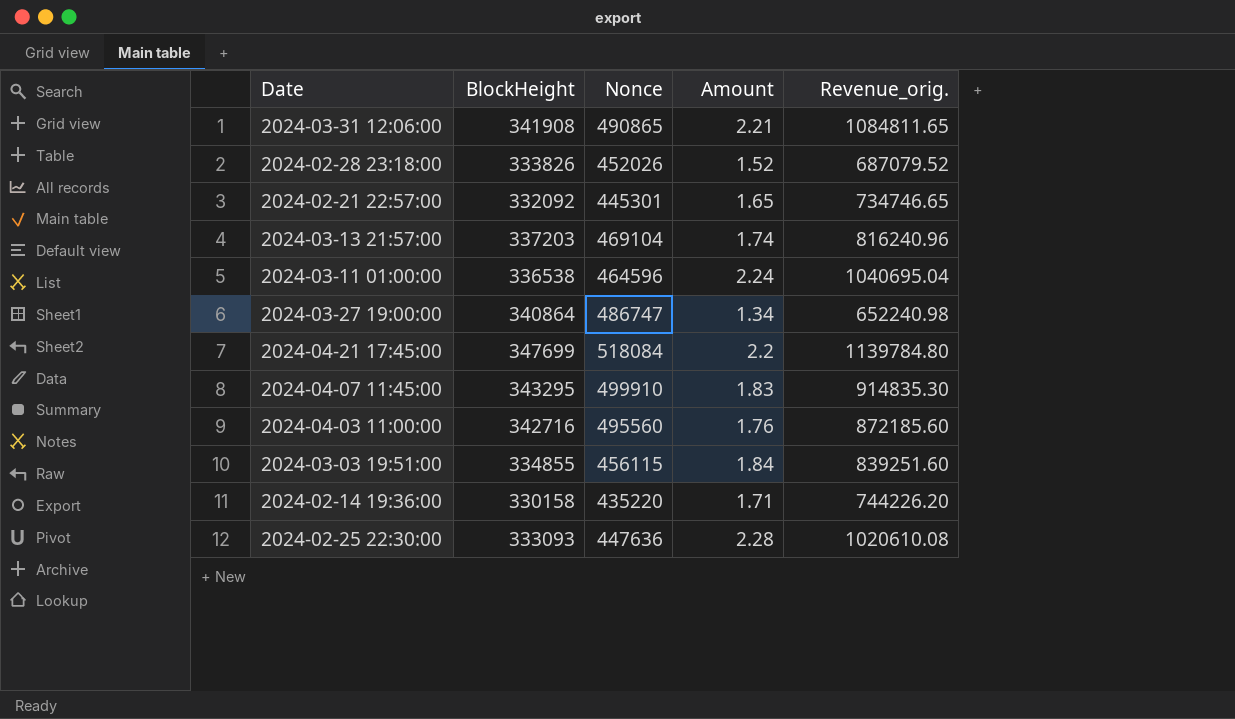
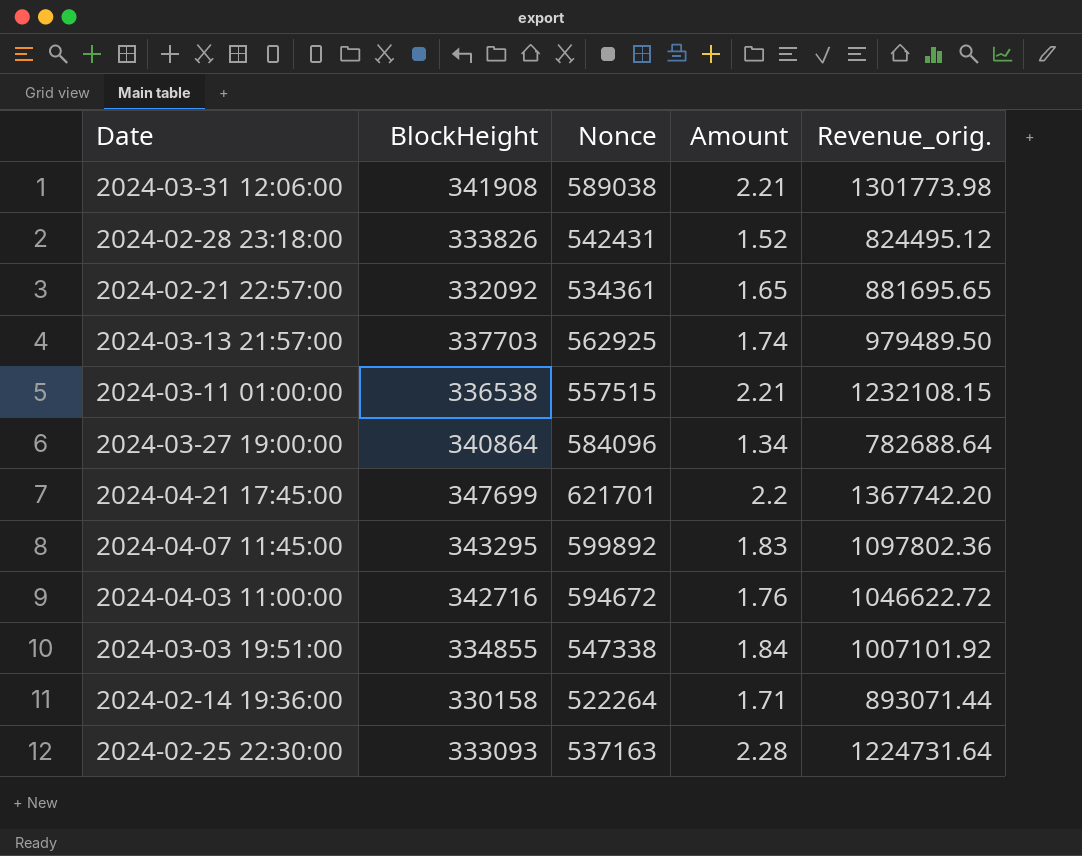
2024-03-31 12:06:00 | Nonce: 490865 -> 589038
2024-03-31 12:06:00 | Revenue_orig.: 1084811.65 -> 1301773.98
2024-02-28 23:18:00 | Nonce: 452026 -> 542431
2024-02-28 23:18:00 | Revenue_orig.: 687079.52 -> 824495.12
2024-02-21 22:57:00 | Nonce: 445301 -> 534361
2024-02-21 22:57:00 | Revenue_orig.: 734746.65 -> 881695.65
2024-03-13 21:57:00 | BlockHeight: 337203 -> 337703
2024-03-13 21:57:00 | Nonce: 469104 -> 562925
2024-03-13 21:57:00 | Revenue_orig.: 816240.96 -> 979489.50
2024-03-11 01:00:00 | Nonce: 464596 -> 557515
2024-03-11 01:00:00 | Amount: 2.24 -> 2.21
2024-03-11 01:00:00 | Revenue_orig.: 1040695.04 -> 1232108.15
2024-03-27 19:00:00 | Nonce: 486747 -> 584096
2024-03-27 19:00:00 | Revenue_orig.: 652240.98 -> 782688.64
2024-04-21 17:45:00 | Nonce: 518084 -> 621701
2024-04-21 17:45:00 | Revenue_orig.: 1139784.80 -> 1367742.20
2024-04-07 11:45:00 | Nonce: 499910 -> 599892
2024-04-07 11:45:00 | Revenue_orig.: 914835.30 -> 1097802.36
2024-04-03 11:00:00 | Nonce: 495560 -> 594672
2024-04-03 11:00:00 | Revenue_orig.: 872185.60 -> 1046622.72
2024-03-03 19:51:00 | Nonce: 456115 -> 547338
2024-03-03 19:51:00 | Revenue_orig.: 839251.60 -> 1007101.92
2024-02-14 19:36:00 | Nonce: 435220 -> 522264
2024-02-14 19:36:00 | Revenue_orig.: 744226.20 -> 893071.44
2024-02-25 22:30:00 | Nonce: 447636 -> 537163
2024-02-25 22:30:00 | Revenue_orig.: 1020610.08 -> 1224731.64

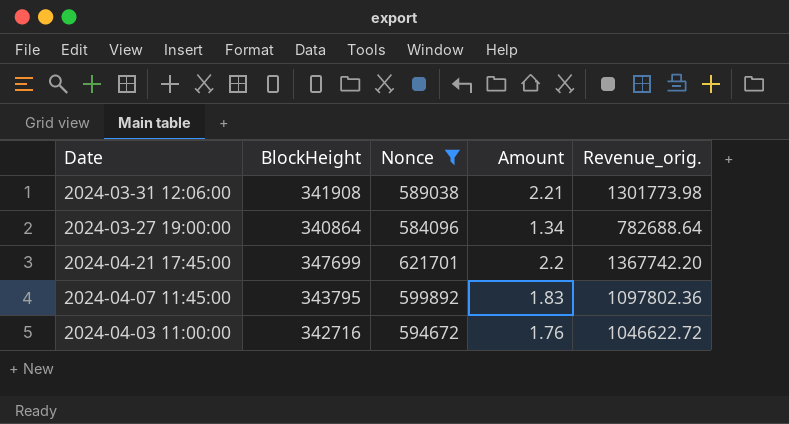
filter: none -> Nonce >= 584096
2024-04-07 11:45:00 | BlockHeight: 343295 -> 343795

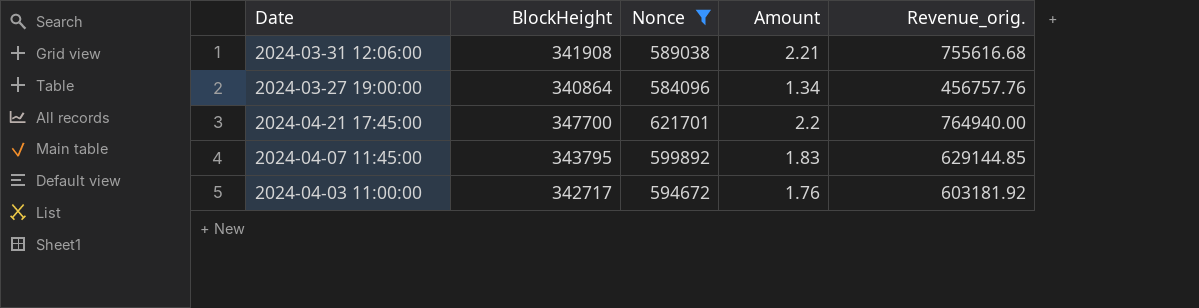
column Revenue_orig. | formula: [Nonce] * [Amount] -> [BlockHeight] * [Amount]
2024-04-21 17:45:00 | BlockHeight: 347699 -> 347700
2024-04-03 11:00:00 | BlockHeight: 342716 -> 342717

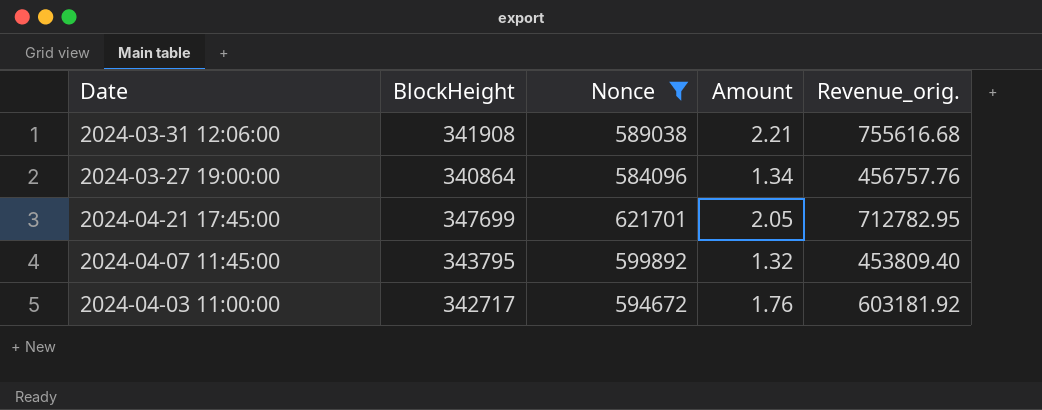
2024-04-21 17:45:00 | BlockHeight: 347700 -> 347699
2024-04-21 17:45:00 | Amount: 2.2 -> 2.05
2024-04-21 17:45:00 | Revenue_orig.: 764940.00 -> 712782.95
2024-04-07 11:45:00 | Amount: 1.83 -> 1.32
2024-04-07 11:45:00 | Revenue_orig.: 629144.85 -> 453809.40

